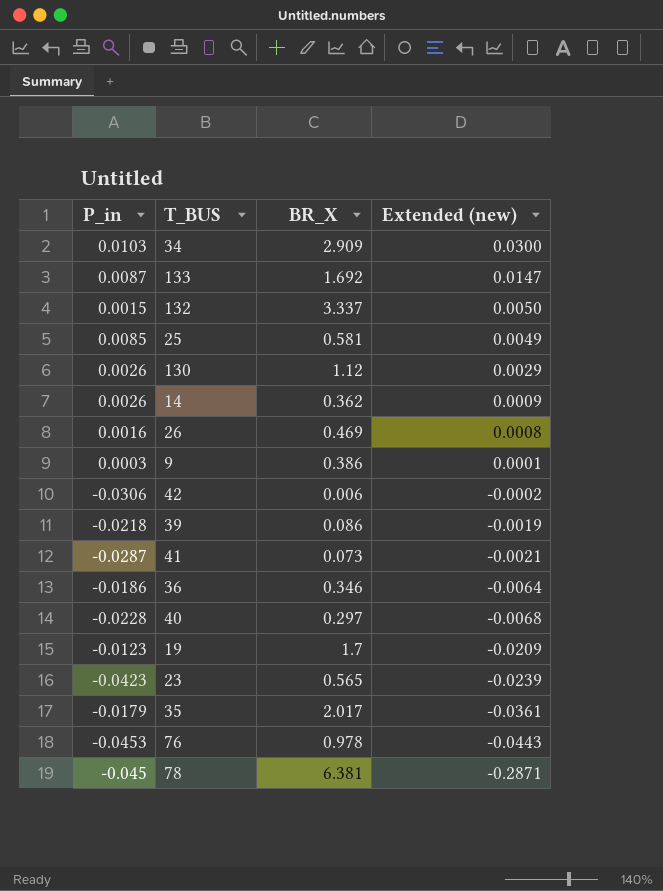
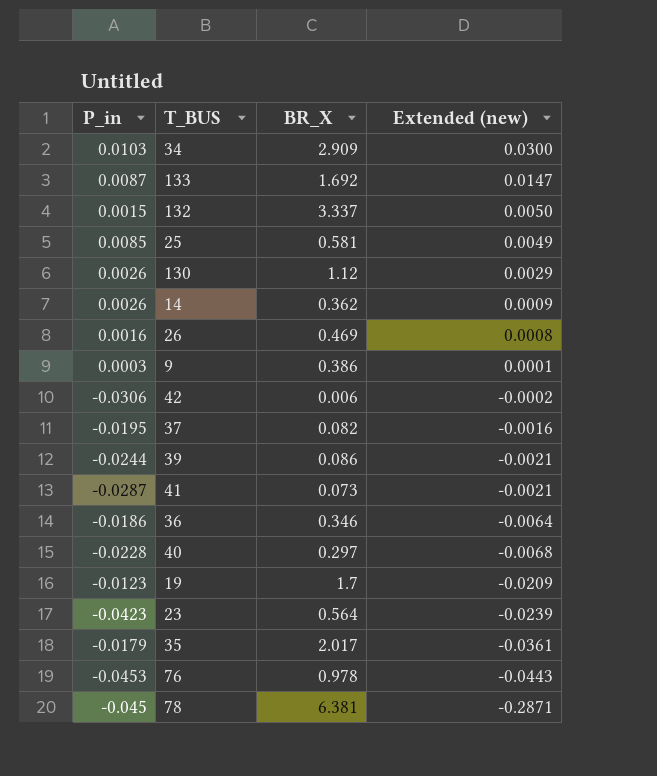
row 37: none -> -0.0195 | 0.082 | -0.0016
39 | P_in: -0.0218 -> -0.0244
39 | Extended (new): -0.0019 -> -0.0021
23 | BR_X: 0.565 -> 0.564

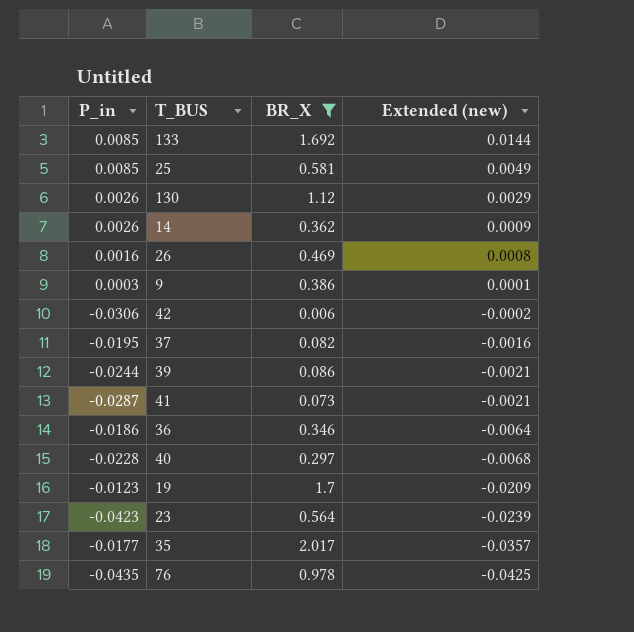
filter: none -> BR_X <= 2.017
133 | P_in: 0.0087 -> 0.0085
133 | Extended (new): 0.0147 -> 0.0144
35 | P_in: -0.0179 -> -0.0177
35 | Extended (new): -0.0361 -> -0.0357
76 | P_in: -0.0453 -> -0.0435
76 | Extended (new): -0.0443 -> -0.0425

